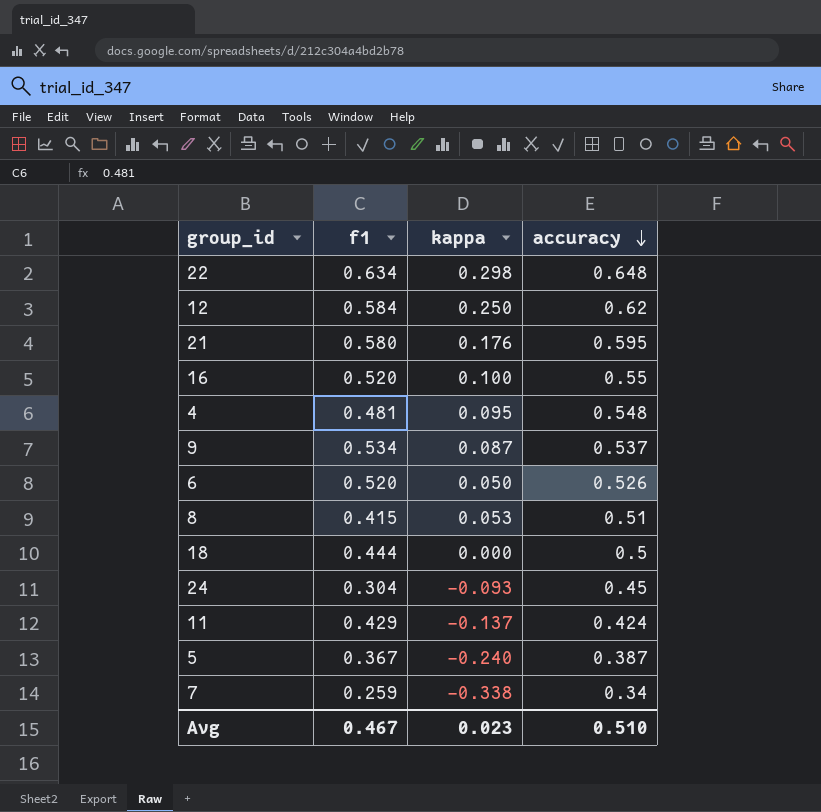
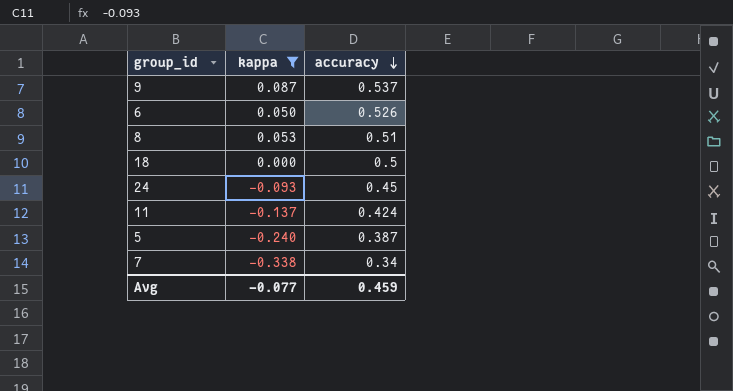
filter: none -> kappa <= 0.087
column f1 | position: 2 -> none
Avg | kappa: 0.023 -> -0.077
Avg | accuracy: 0.510 -> 0.459

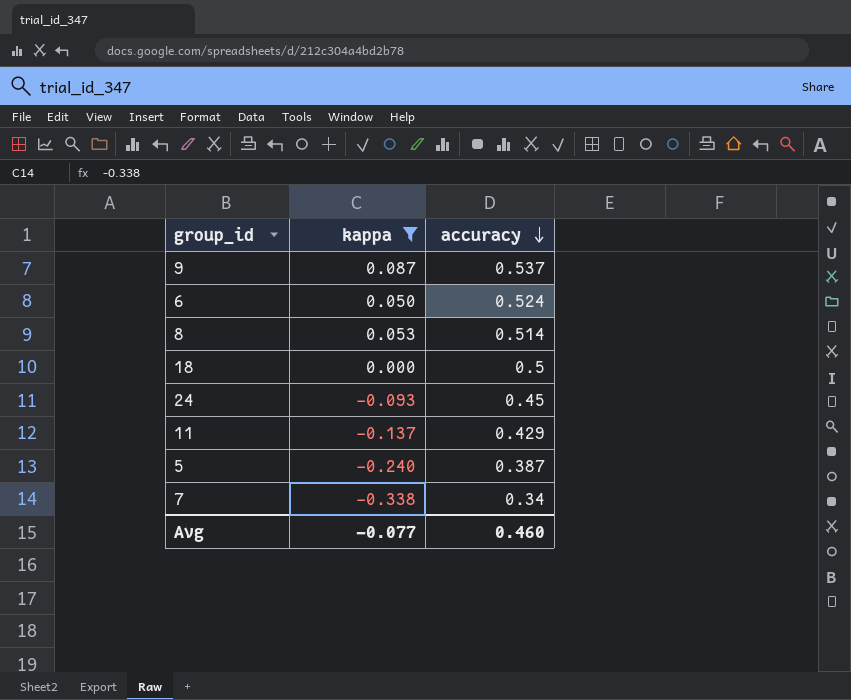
6 | accuracy: 0.526 -> 0.524
8 | accuracy: 0.51 -> 0.514
11 | accuracy: 0.424 -> 0.429
Avg | accuracy: 0.459 -> 0.460

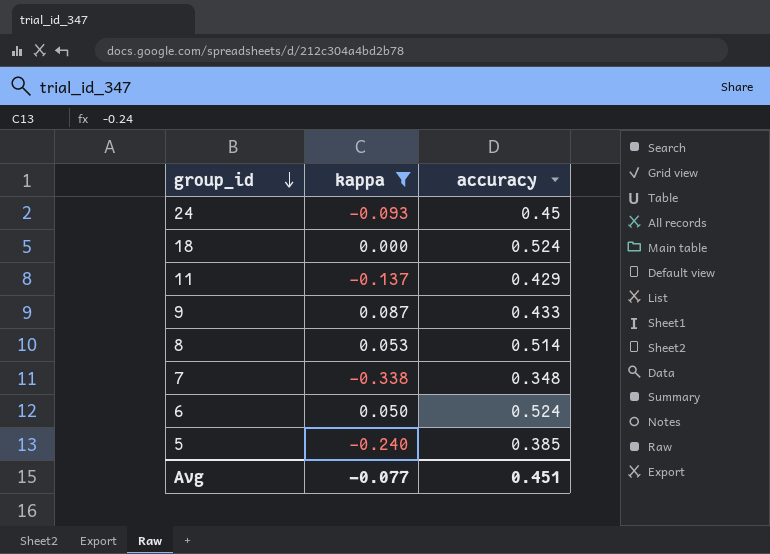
row order: accuracy descending -> group_id descending
18 | accuracy: 0.5 -> 0.524
9 | accuracy: 0.537 -> 0.433
7 | accuracy: 0.34 -> 0.348
5 | accuracy: 0.387 -> 0.385
Avg | accuracy: 0.460 -> 0.451

